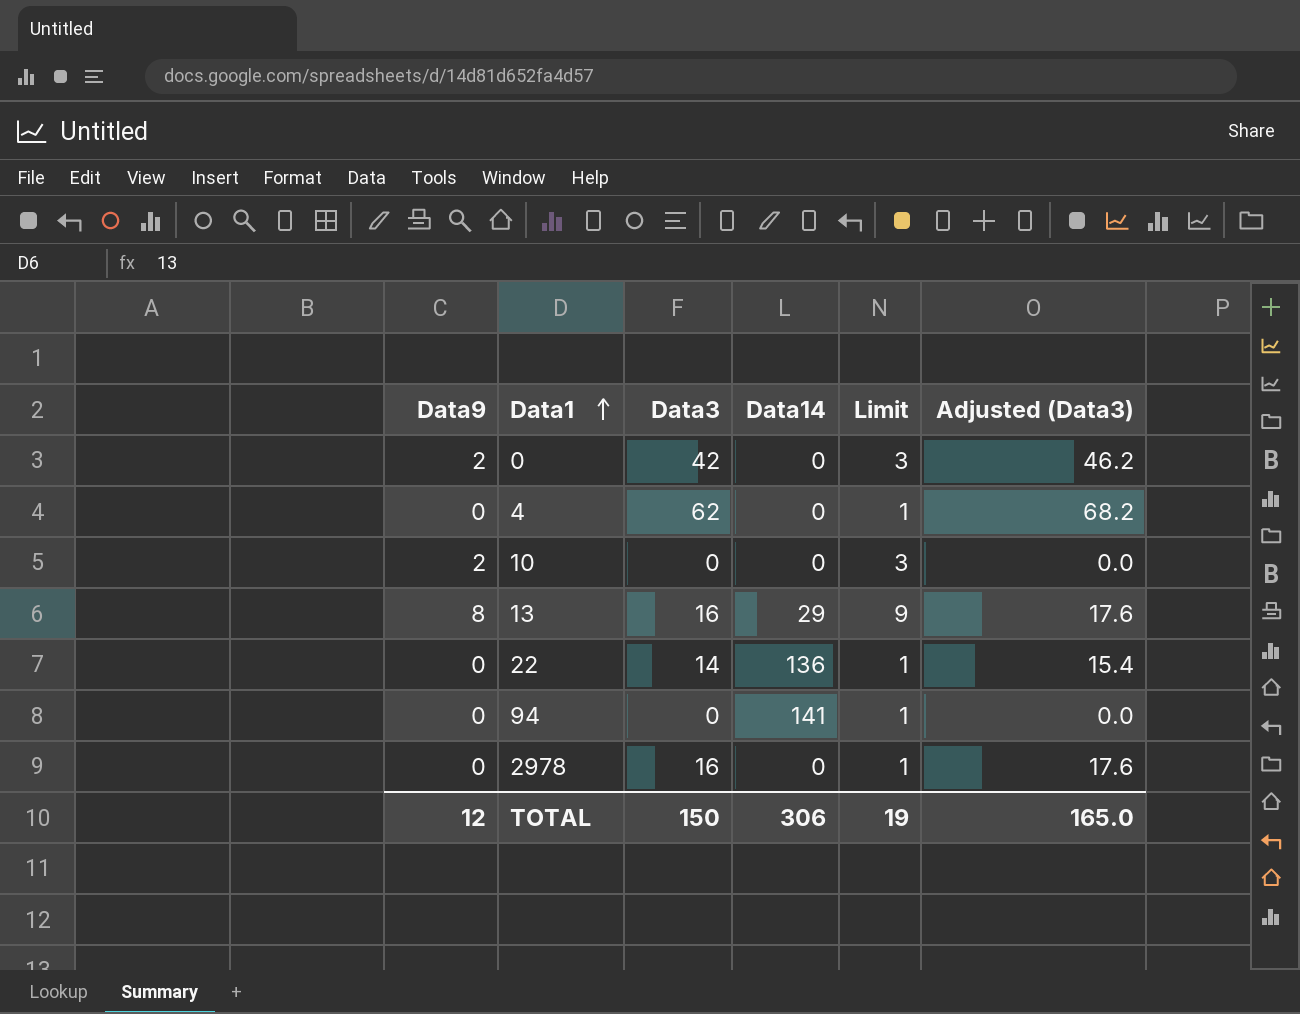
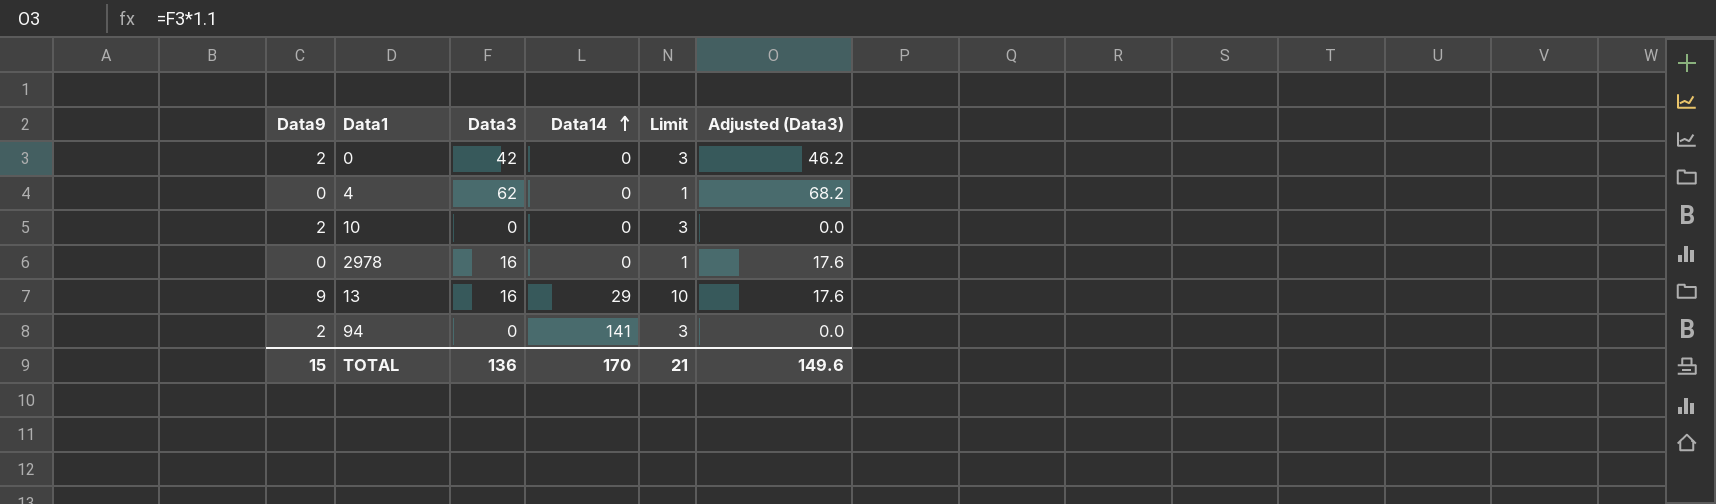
row order: Data1 ascending -> Data14 ascending
row 22: 0 | 14 | 136 | 1 | 15.4 -> none
13 | Data9: 8 -> 9
13 | Limit: 9 -> 10
94 | Data9: 0 -> 2
94 | Limit: 1 -> 3
TOTAL | Data9: 12 -> 15
TOTAL | Data3: 150 -> 136
TOTAL | Data14: 306 -> 170
TOTAL | Limit: 19 -> 21
TOTAL | Adjusted (Data3): 165.0 -> 149.6

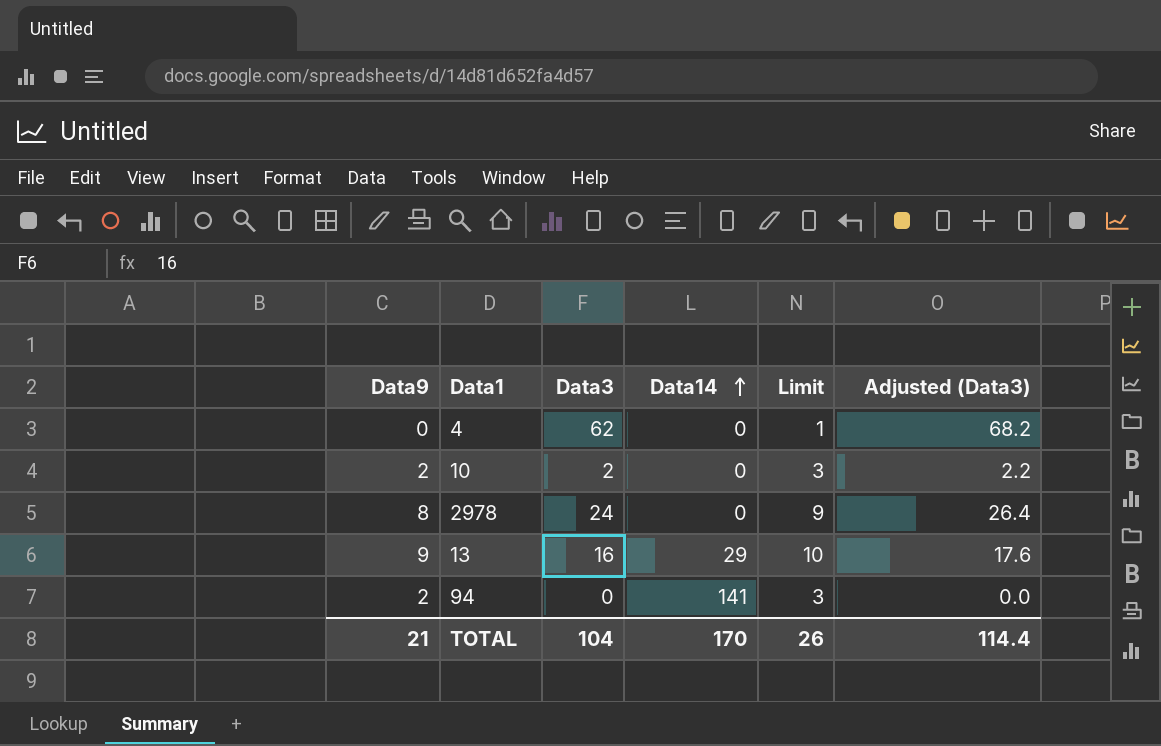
row 0: 2 | 42 | 0 | 3 | 46.2 -> none
10 | Data3: 0 -> 2
10 | Adjusted (Data3): 0.0 -> 2.2
2978 | Data9: 0 -> 8
2978 | Data3: 16 -> 24
2978 | Limit: 1 -> 9
2978 | Adjusted (Data3): 17.6 -> 26.4
TOTAL | Data9: 15 -> 21
TOTAL | Data3: 136 -> 104
TOTAL | Limit: 21 -> 26
TOTAL | Adjusted (Data3): 149.6 -> 114.4

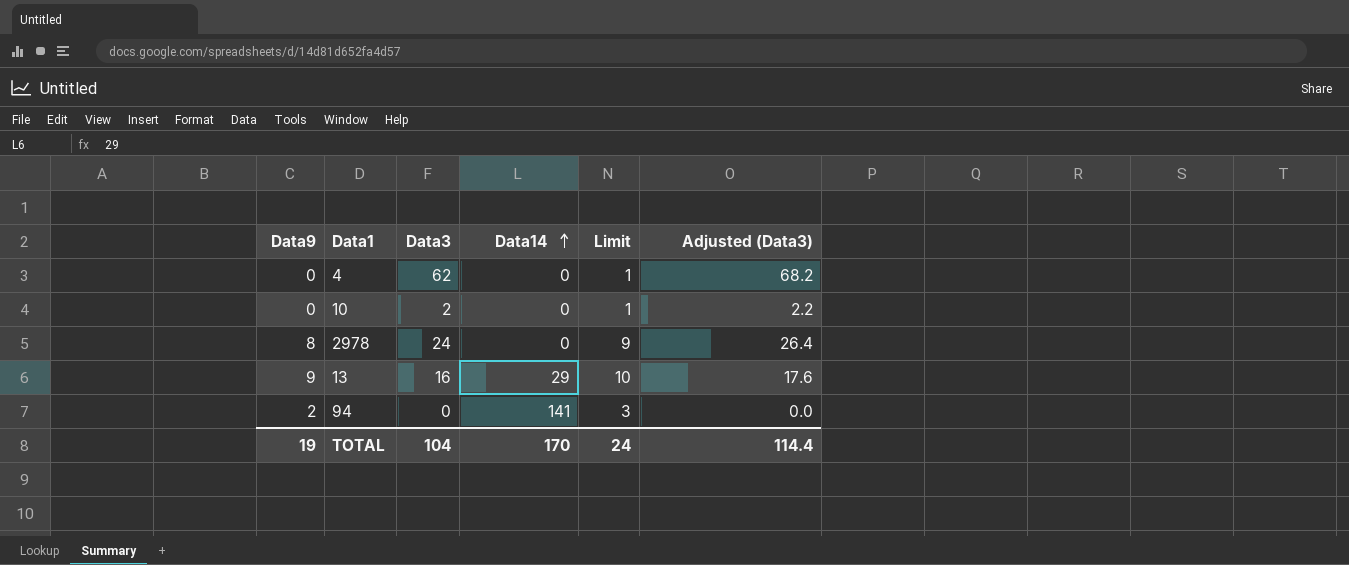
10 | Data9: 2 -> 0
10 | Limit: 3 -> 1
TOTAL | Data9: 21 -> 19
TOTAL | Limit: 26 -> 24

